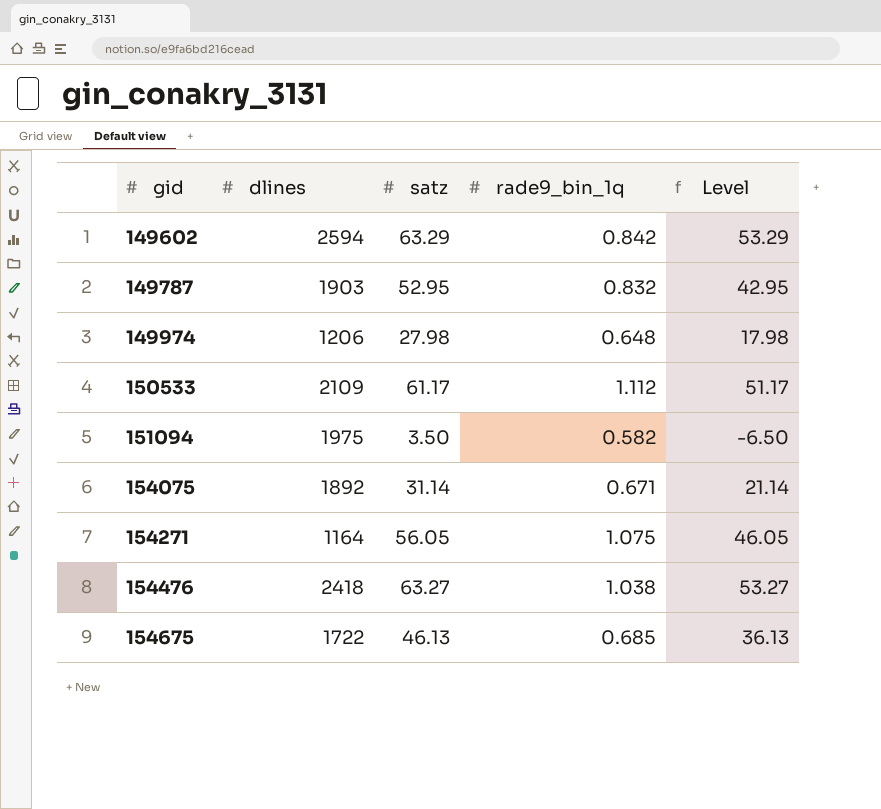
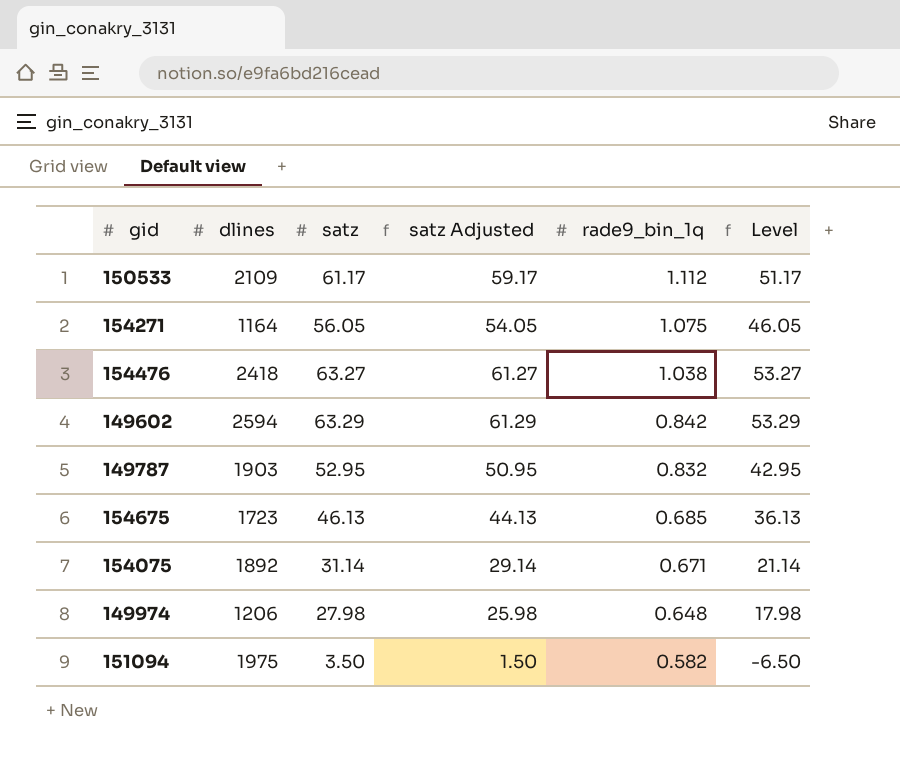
row order: gid ascending -> rade9_bin_1q descending
column satz Adjusted | formula: none -> [satz] - 2
154675 | dlines: 1722 -> 1723

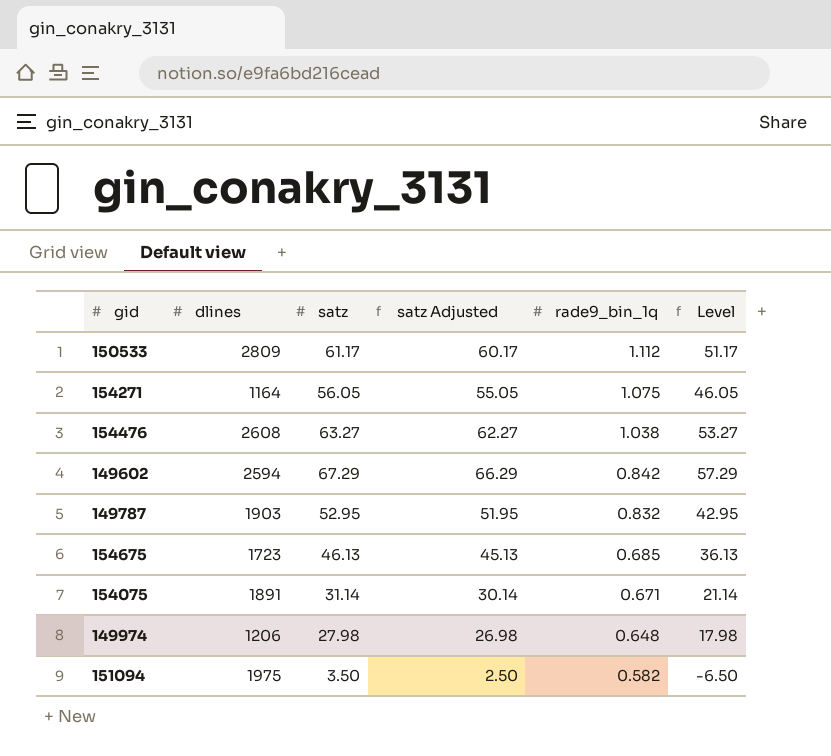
column satz Adjusted | formula: [satz] - 2 -> [satz] - 1
150533 | dlines: 2109 -> 2809
154476 | dlines: 2418 -> 2608
149602 | satz: 63.29 -> 67.29
149602 | Level: 53.29 -> 57.29
154075 | dlines: 1892 -> 1891

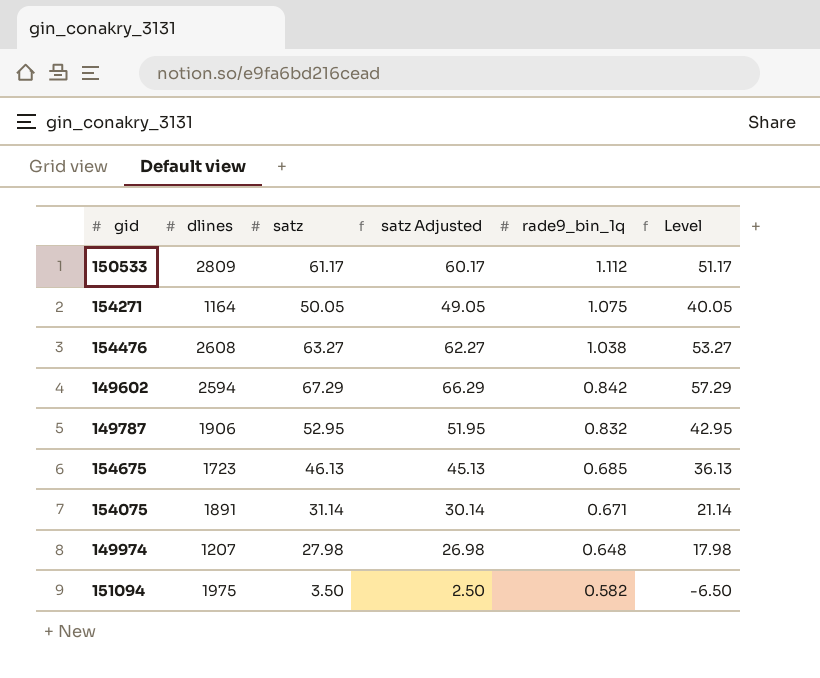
154271 | satz: 56.05 -> 50.05
154271 | satz Adjusted: 55.05 -> 49.05
154271 | Level: 46.05 -> 40.05
149787 | dlines: 1903 -> 1906
149974 | dlines: 1206 -> 1207

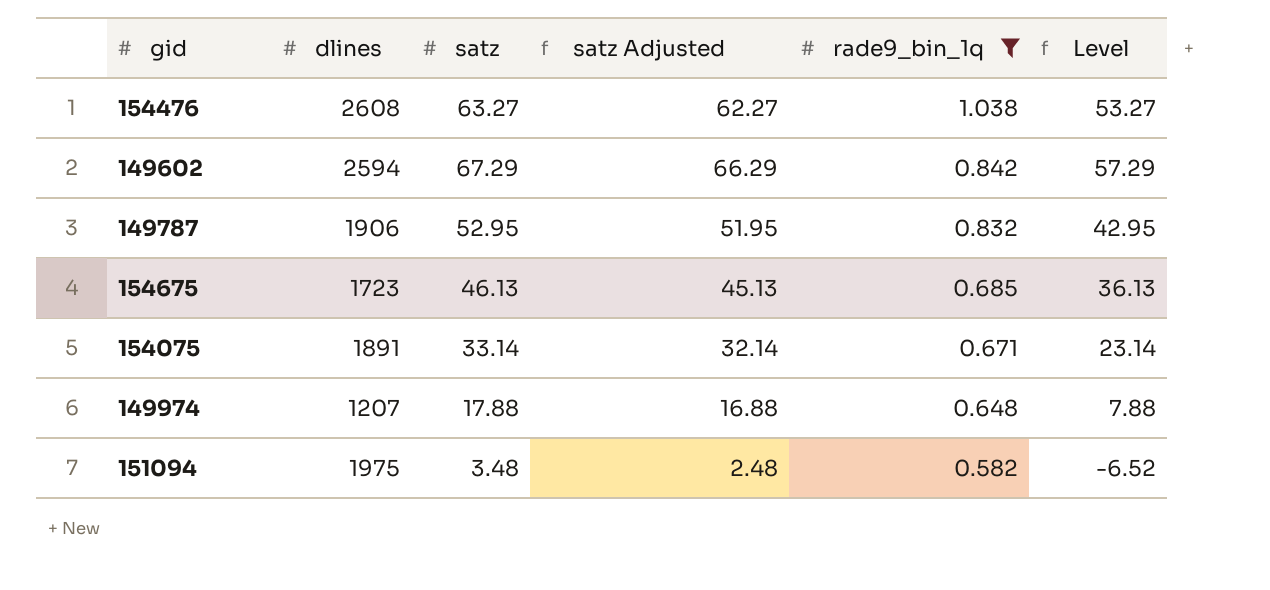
filter: none -> rade9_bin_1q <= 1.038
154075 | satz: 31.14 -> 33.14
154075 | satz Adjusted: 30.14 -> 32.14
154075 | Level: 21.14 -> 23.14
149974 | satz: 27.98 -> 17.88
149974 | satz Adjusted: 26.98 -> 16.88
149974 | Level: 17.98 -> 7.88
151094 | satz: 3.50 -> 3.48
151094 | satz Adjusted: 2.50 -> 2.48
151094 | Level: -6.50 -> -6.52

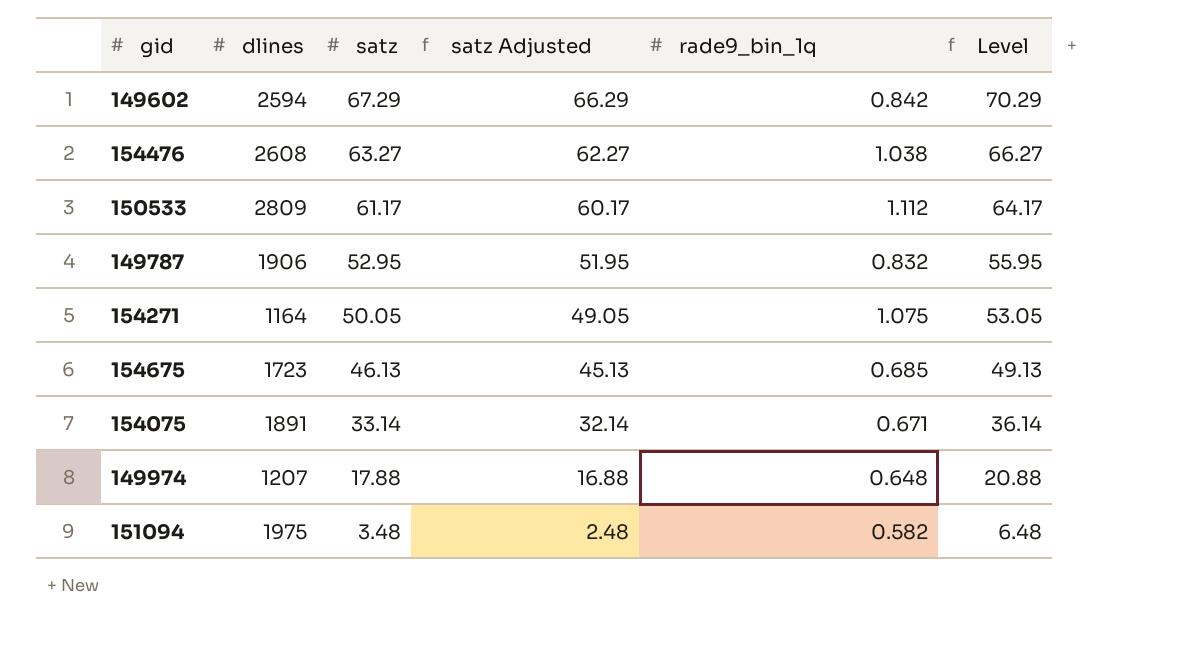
filter: rade9_bin_1q <= 1.038 -> none
row order: rade9_bin_1q descending -> satz descending
column Level | formula: [satz] - 10 -> [satz] + 3

